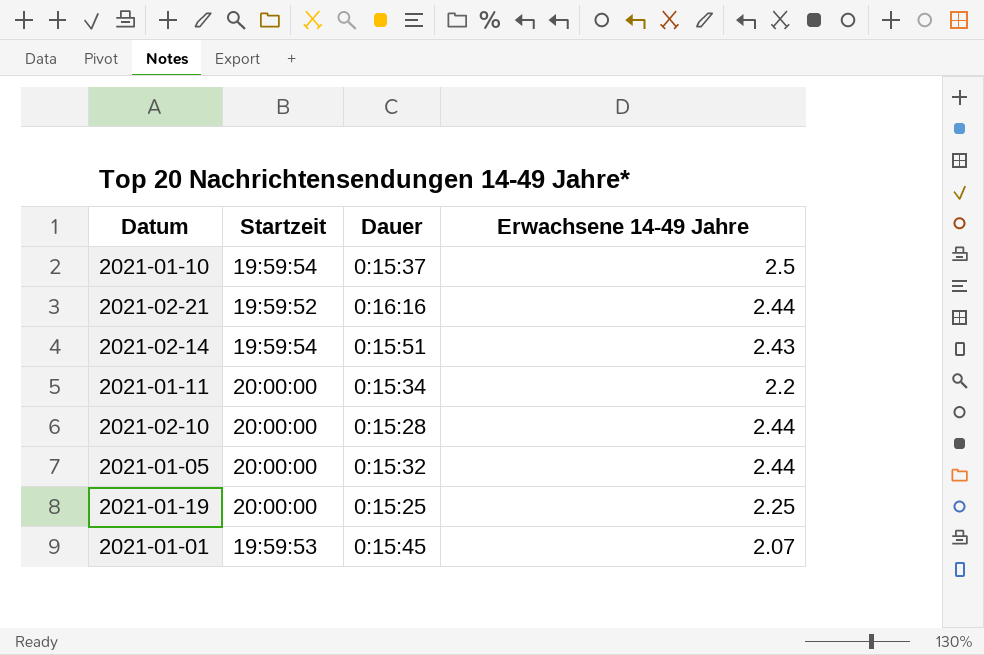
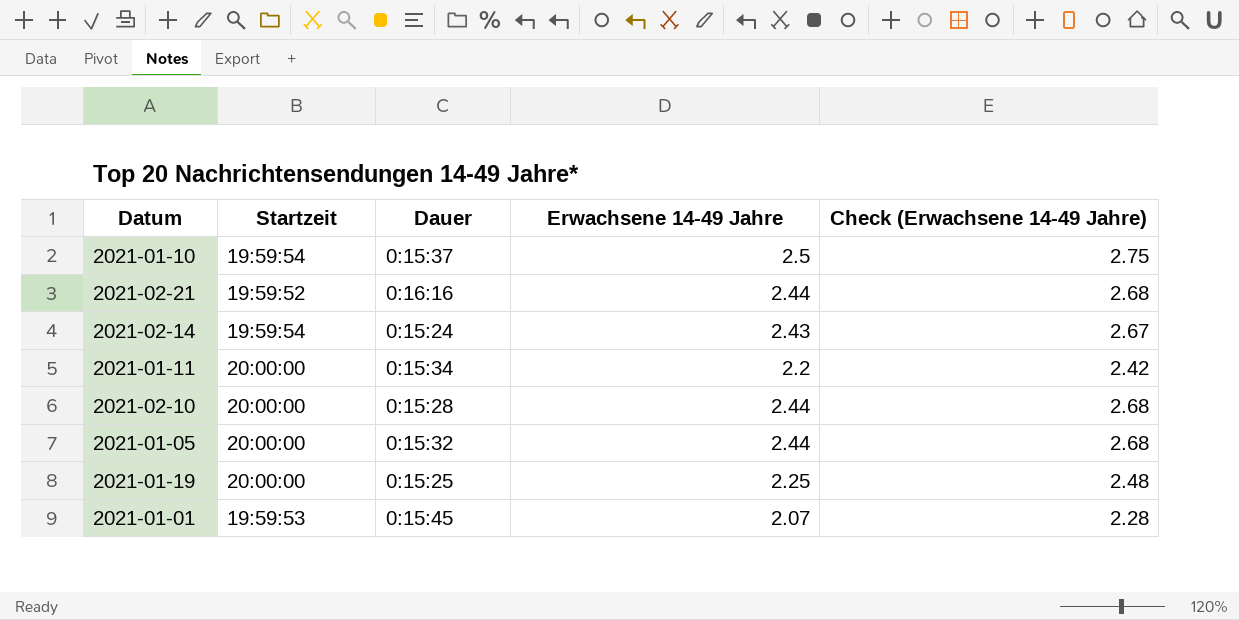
column Check (Erwachsene 14-49 Jahre) | formula: none -> [Erwachsene 14-49 Jahre] * 1.1
2021-02-14 | Dauer: 0:15:51 -> 0:15:24

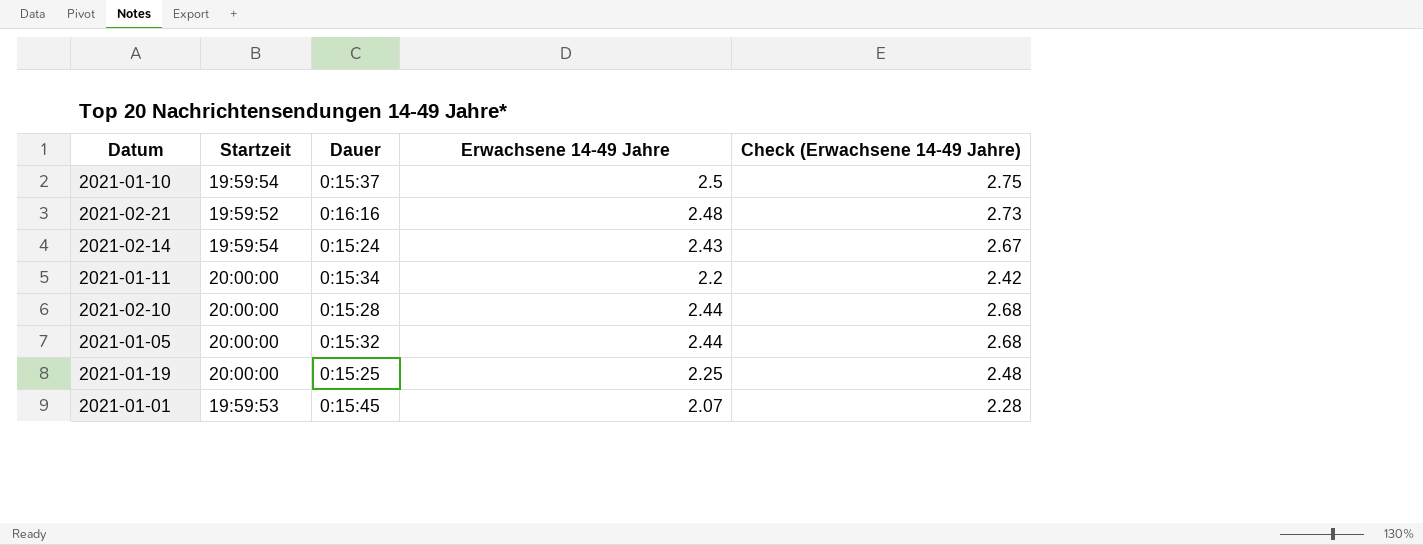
2021-02-21 | Erwachsene 14-49 Jahre: 2.44 -> 2.48
2021-02-21 | Check (Erwachsene 14-49 Jahre): 2.68 -> 2.73

